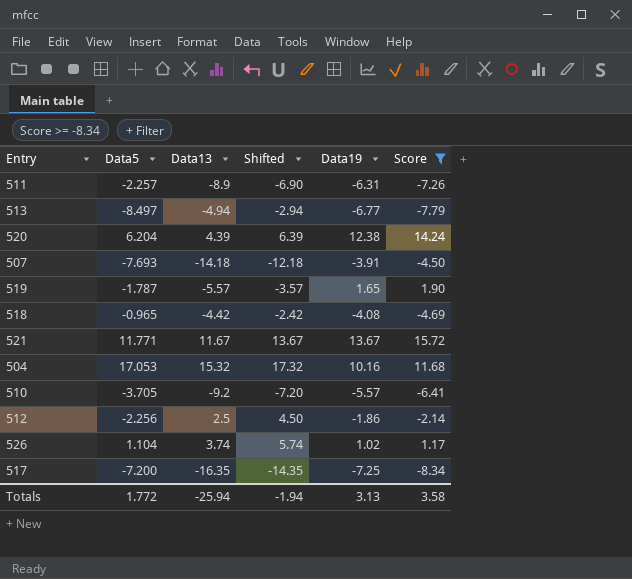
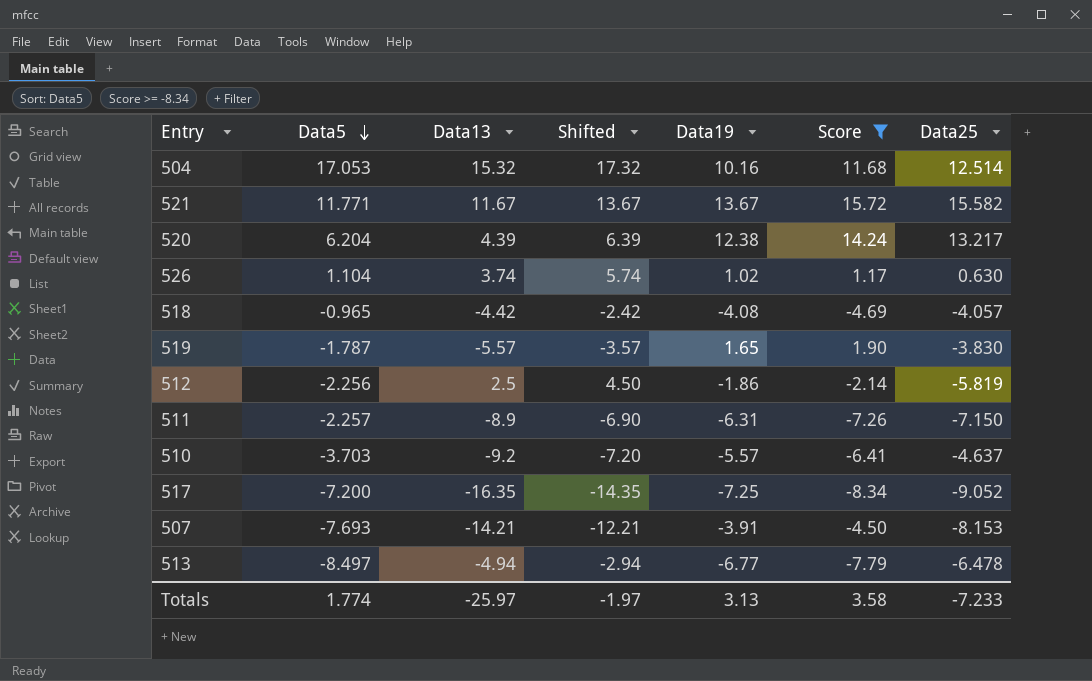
row order: none -> Data5 descending
column Data25 | position: none -> 7
510 | Data5: -3.705 -> -3.703
507 | Data13: -14.18 -> -14.21
507 | Shifted: -12.18 -> -12.21
Totals | Data5: 1.772 -> 1.774
Totals | Data13: -25.94 -> -25.97
Totals | Shifted: -1.94 -> -1.97

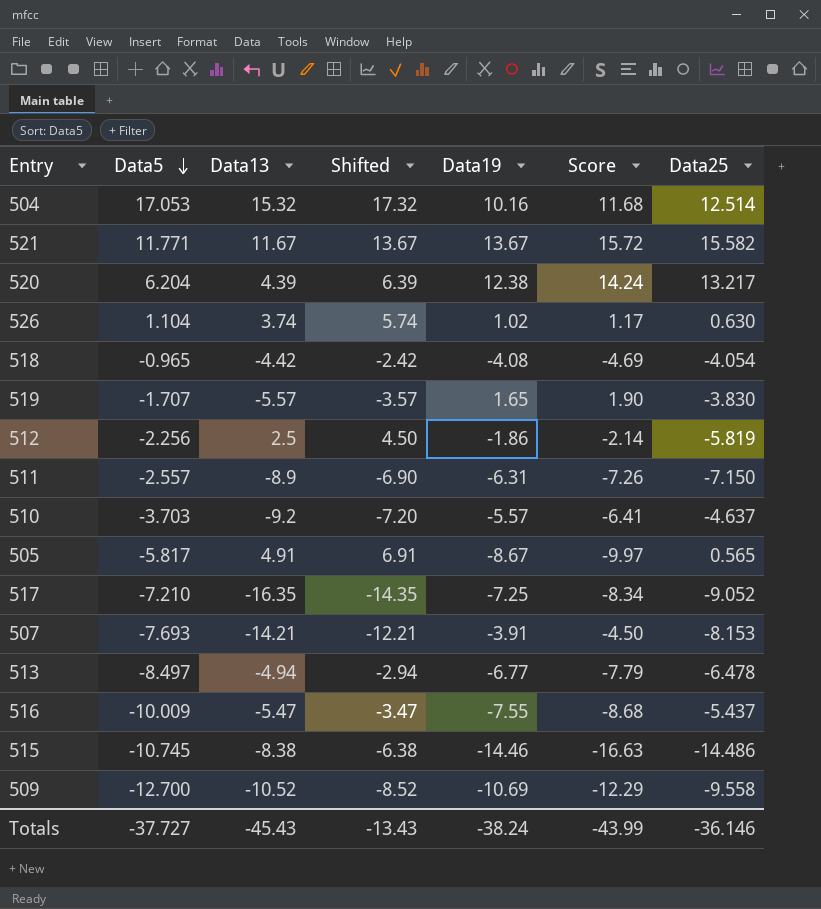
filter: Score >= -8.34 -> none
518 | Data25: -4.057 -> -4.054
519 | Data5: -1.787 -> -1.707
511 | Data5: -2.257 -> -2.557
517 | Data5: -7.200 -> -7.210
Totals | Data5: 1.774 -> -37.727
Totals | Data13: -25.97 -> -45.43
Totals | Shifted: -1.97 -> -13.43
Totals | Data19: 3.13 -> -38.24
Totals | Score: 3.58 -> -43.99
Totals | Data25: -7.233 -> -36.146

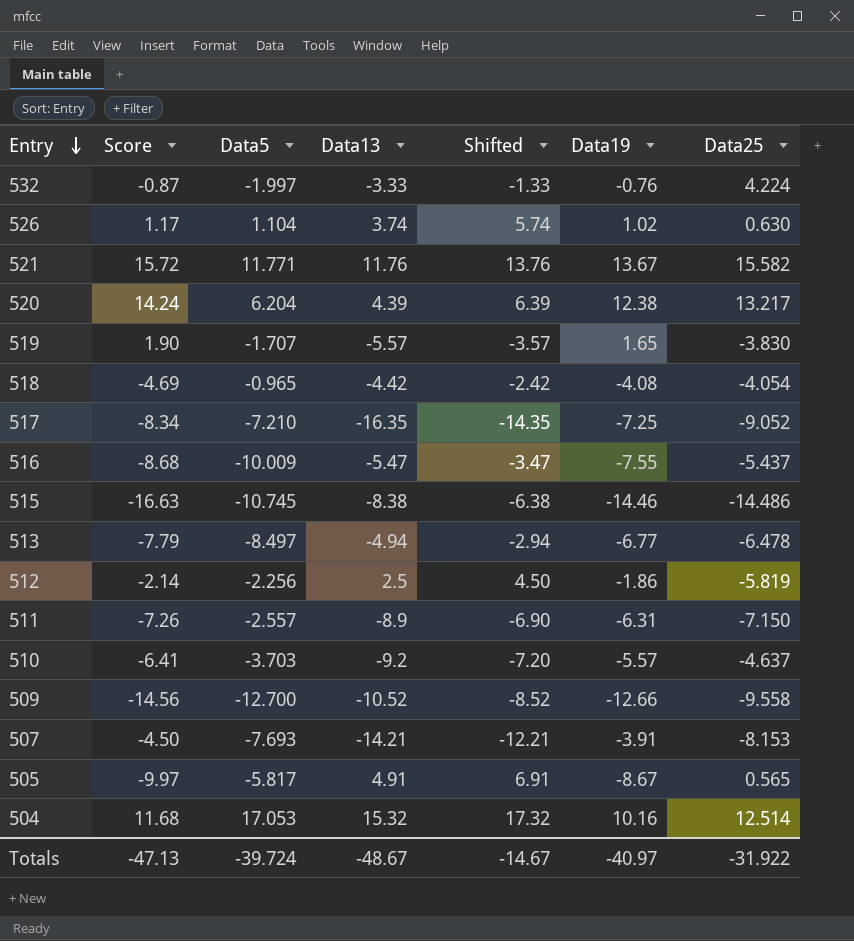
row order: Data5 descending -> Entry descending
column Score | position: 6 -> 2
row 532: none -> -0.87 | -1.997 | -3.33 | -1.33 | -0.76 | 4.224
521 | Data13: 11.67 -> 11.76
521 | Shifted: 13.67 -> 13.76
509 | Score: -12.29 -> -14.56
509 | Data19: -10.69 -> -12.66
Totals | Score: -43.99 -> -47.13
Totals | Data5: -37.727 -> -39.724
Totals | Data13: -45.43 -> -48.67
Totals | Shifted: -13.43 -> -14.67
Totals | Data19: -38.24 -> -40.97
Totals | Data25: -36.146 -> -31.922

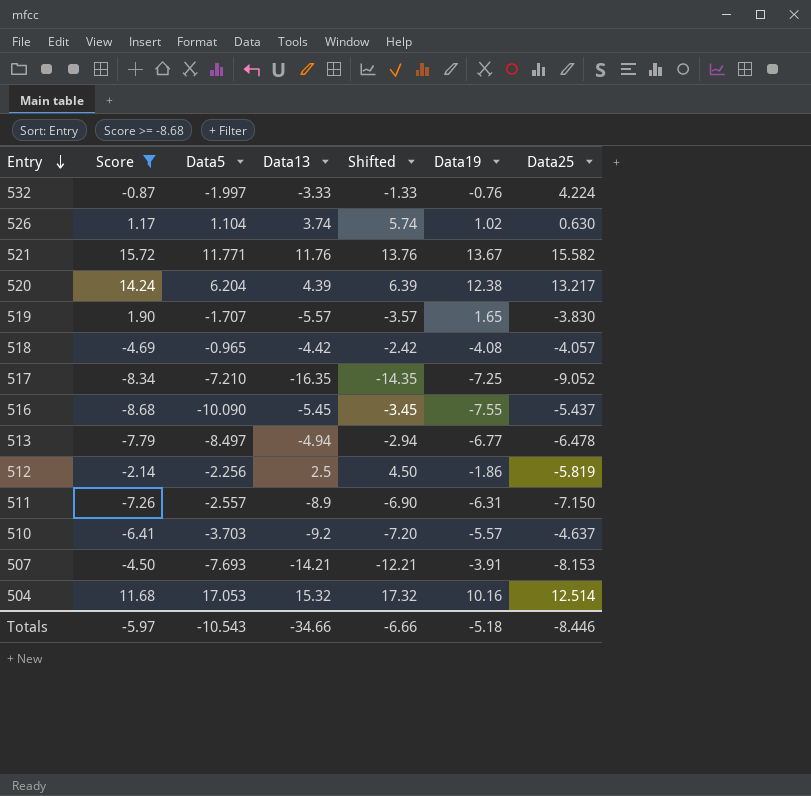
filter: none -> Score >= -8.68
518 | Data25: -4.054 -> -4.057
516 | Data5: -10.009 -> -10.090
516 | Data13: -5.47 -> -5.45
516 | Shifted: -3.47 -> -3.45
Totals | Score: -47.13 -> -5.97
Totals | Data5: -39.724 -> -10.543
Totals | Data13: -48.67 -> -34.66
Totals | Shifted: -14.67 -> -6.66
Totals | Data19: -40.97 -> -5.18
Totals | Data25: -31.922 -> -8.446

